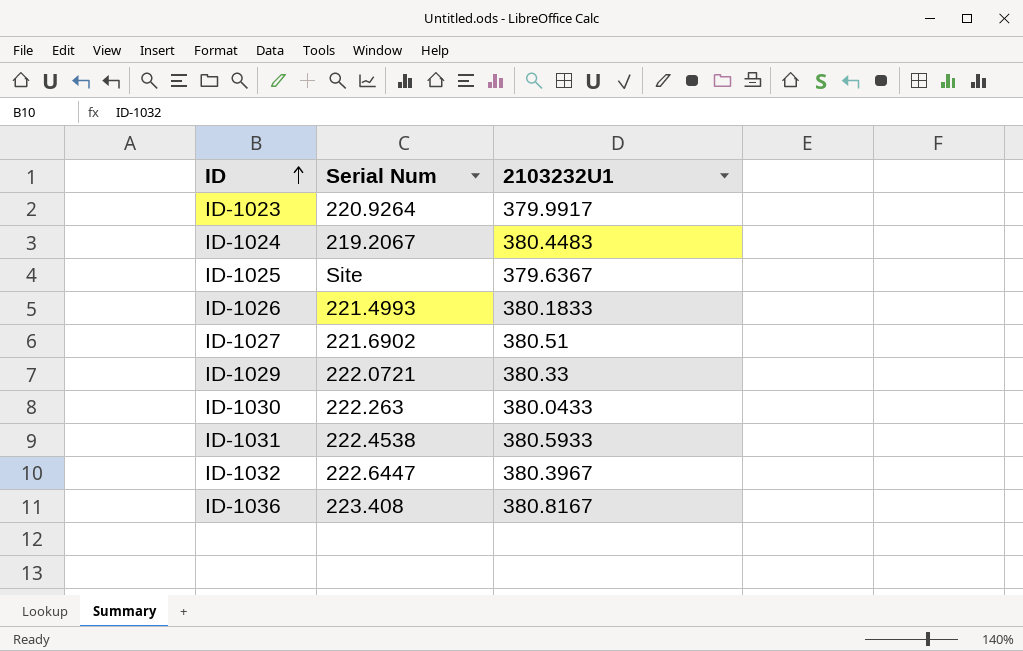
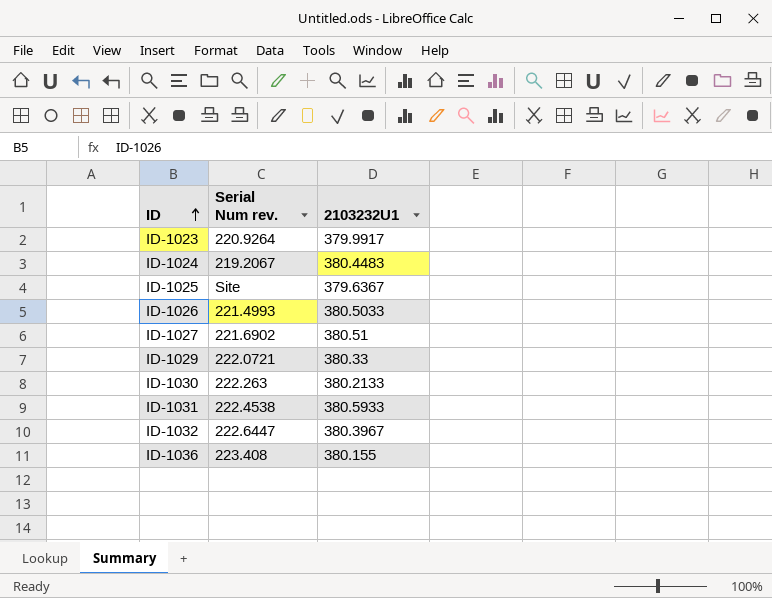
column name: Serial Num -> Serial Num rev.
ID-1026 | 2103232U1: 380.1833 -> 380.5033
ID-1030 | 2103232U1: 380.0433 -> 380.2133
ID-1036 | 2103232U1: 380.8167 -> 380.155

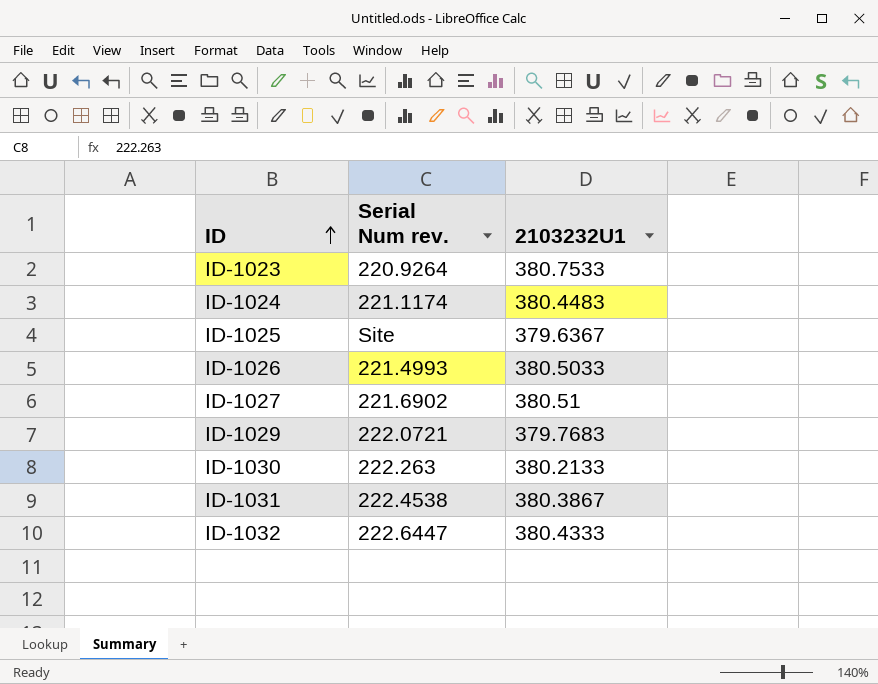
row ID-1036: 223.408 | 380.155 -> none
ID-1023 | 2103232U1: 379.9917 -> 380.7533
ID-1024 | Serial Num rev.: 219.2067 -> 221.1174
ID-1029 | 2103232U1: 380.33 -> 379.7683
ID-1031 | 2103232U1: 380.5933 -> 380.3867
ID-1032 | 2103232U1: 380.3967 -> 380.4333

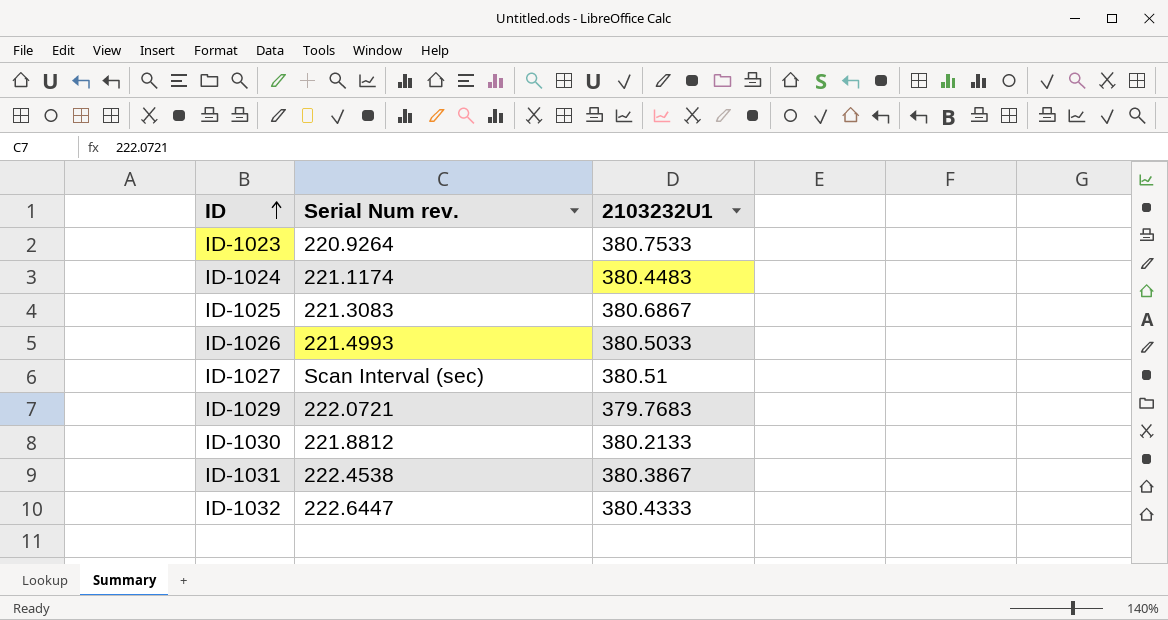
ID-1025 | Serial Num rev.: Site -> 221.3083
ID-1025 | 2103232U1: 379.6367 -> 380.6867
ID-1027 | Serial Num rev.: 221.6902 -> Scan Interval (sec)
ID-1030 | Serial Num rev.: 222.263 -> 221.8812

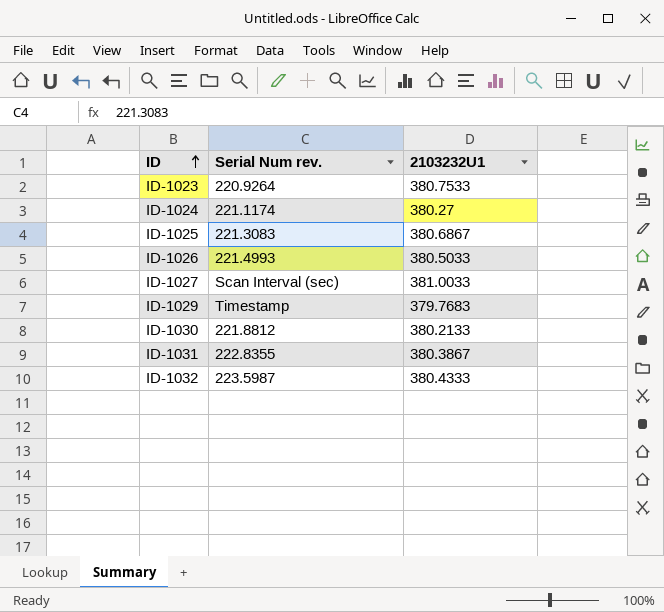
ID-1024 | 2103232U1: 380.4483 -> 380.27
ID-1027 | 2103232U1: 380.51 -> 381.0033
ID-1029 | Serial Num rev.: 222.0721 -> Timestamp
ID-1031 | Serial Num rev.: 222.4538 -> 222.8355
ID-1032 | Serial Num rev.: 222.6447 -> 223.5987

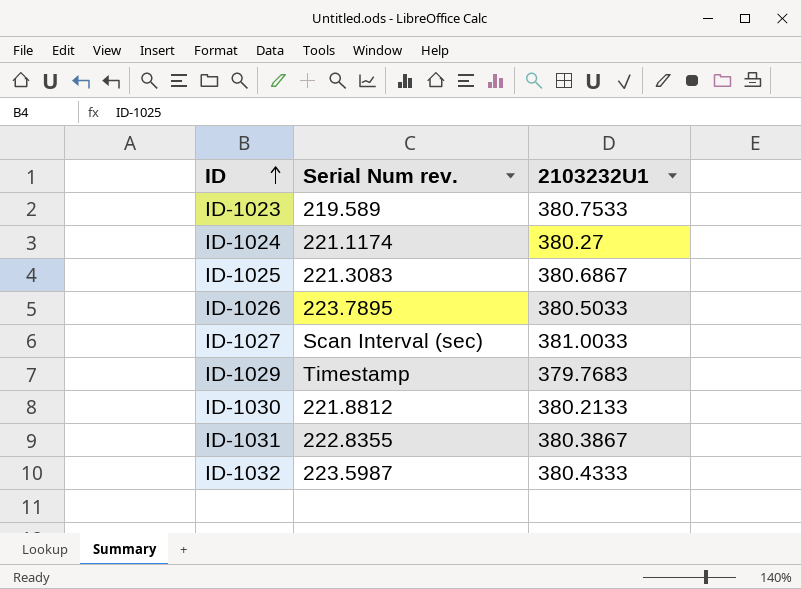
ID-1023 | Serial Num rev.: 220.9264 -> 219.589
ID-1026 | Serial Num rev.: 221.4993 -> 223.7895

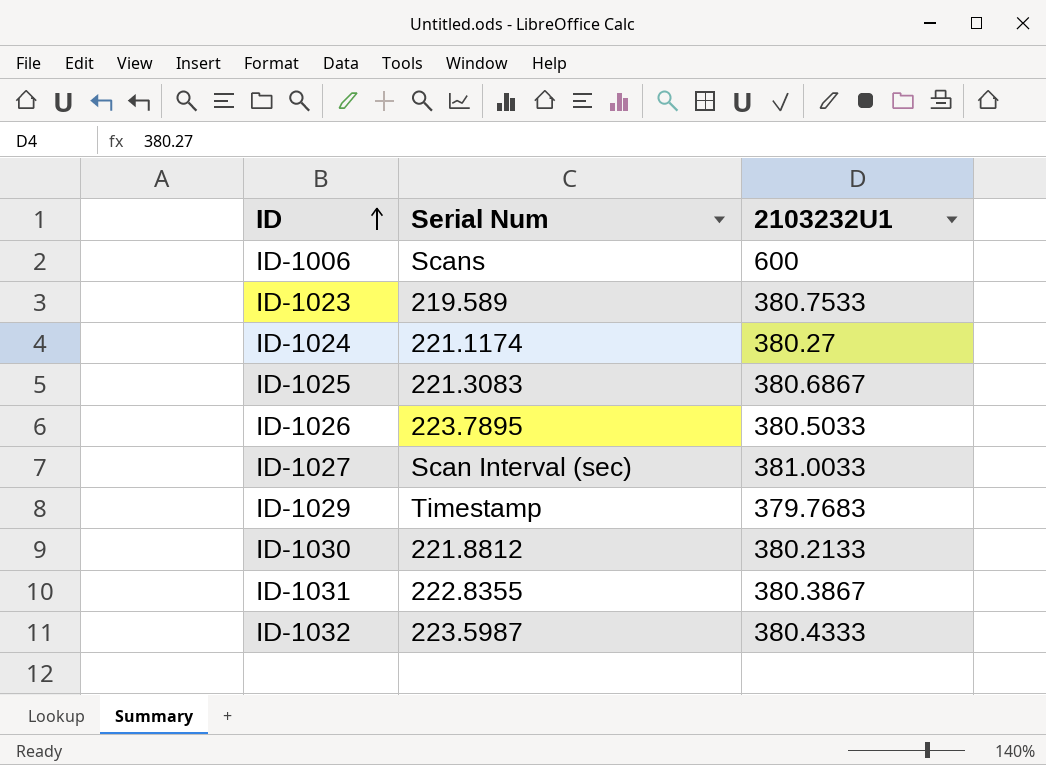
column name: Serial Num rev. -> Serial Num
row ID-1006: none -> Scans | 600

